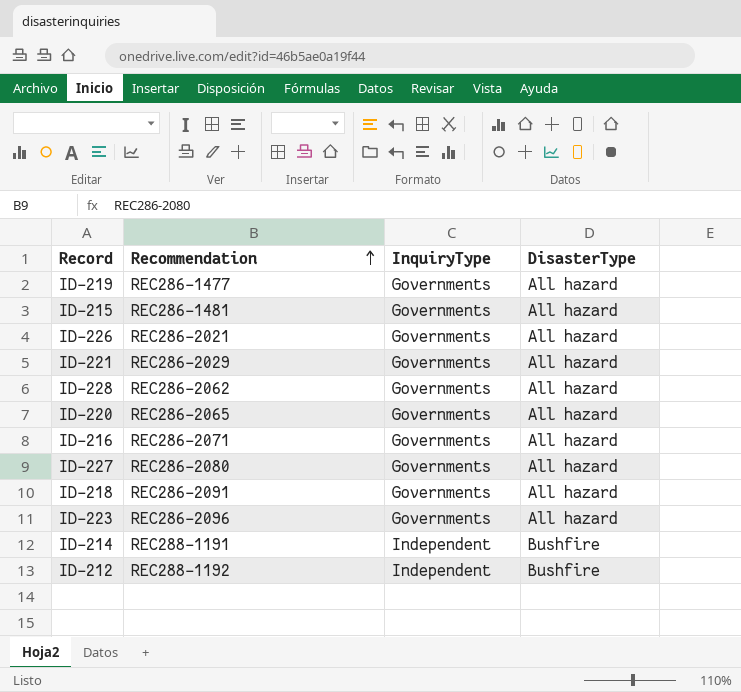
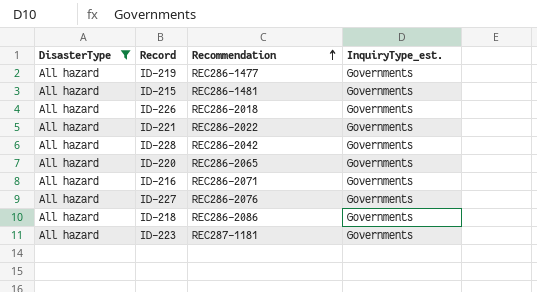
filter: none -> DisasterType = All hazard
column DisasterType | position: 4 -> 1
column name: InquiryType -> InquiryType_est.
ID-226 | Recommendation: REC286-2021 -> REC286-2018
ID-221 | Recommendation: REC286-2029 -> REC286-2022
ID-228 | Recommendation: REC286-2062 -> REC286-2042
ID-227 | Recommendation: REC286-2080 -> REC286-2076
ID-218 | Recommendation: REC286-2091 -> REC286-2086
ID-223 | Recommendation: REC286-2096 -> REC287-1181

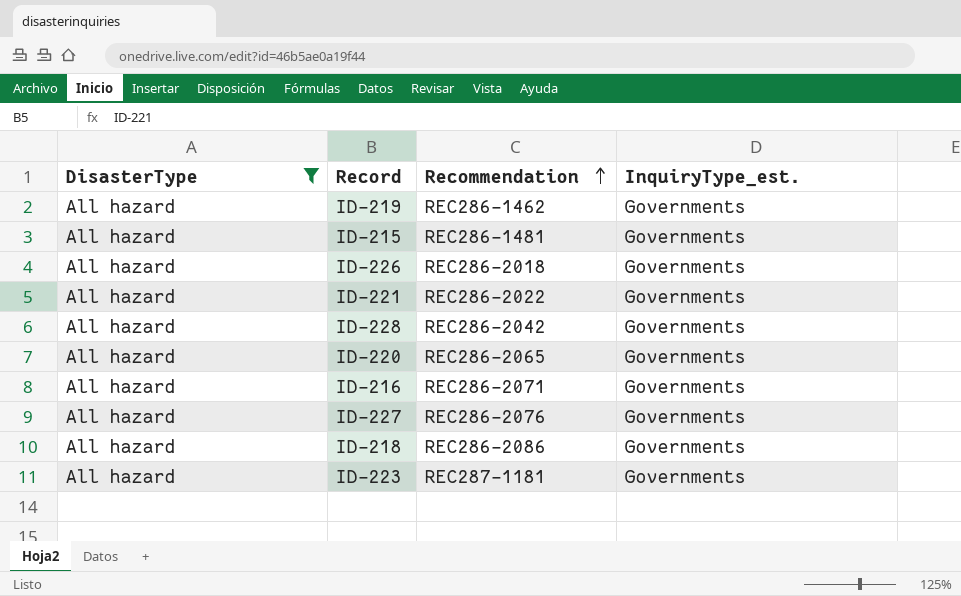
ID-219 | Recommendation: REC286-1477 -> REC286-1462

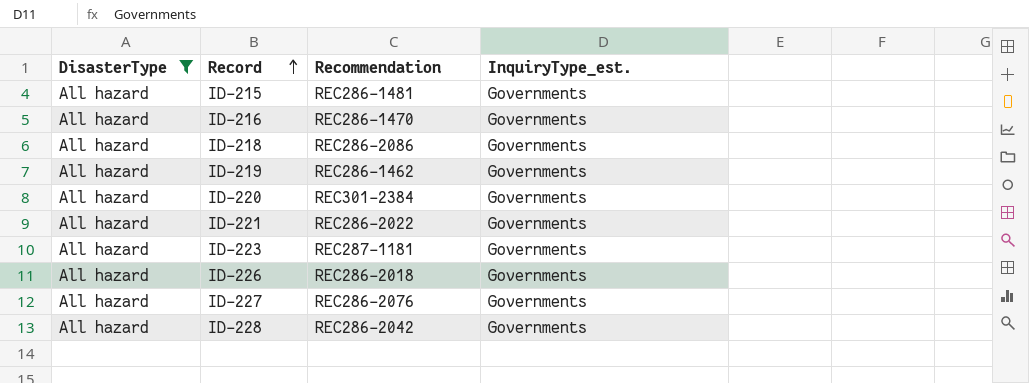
row order: Recommendation ascending -> Record ascending
ID-216 | Recommendation: REC286-2071 -> REC286-1470
ID-220 | Recommendation: REC286-2065 -> REC301-2384

